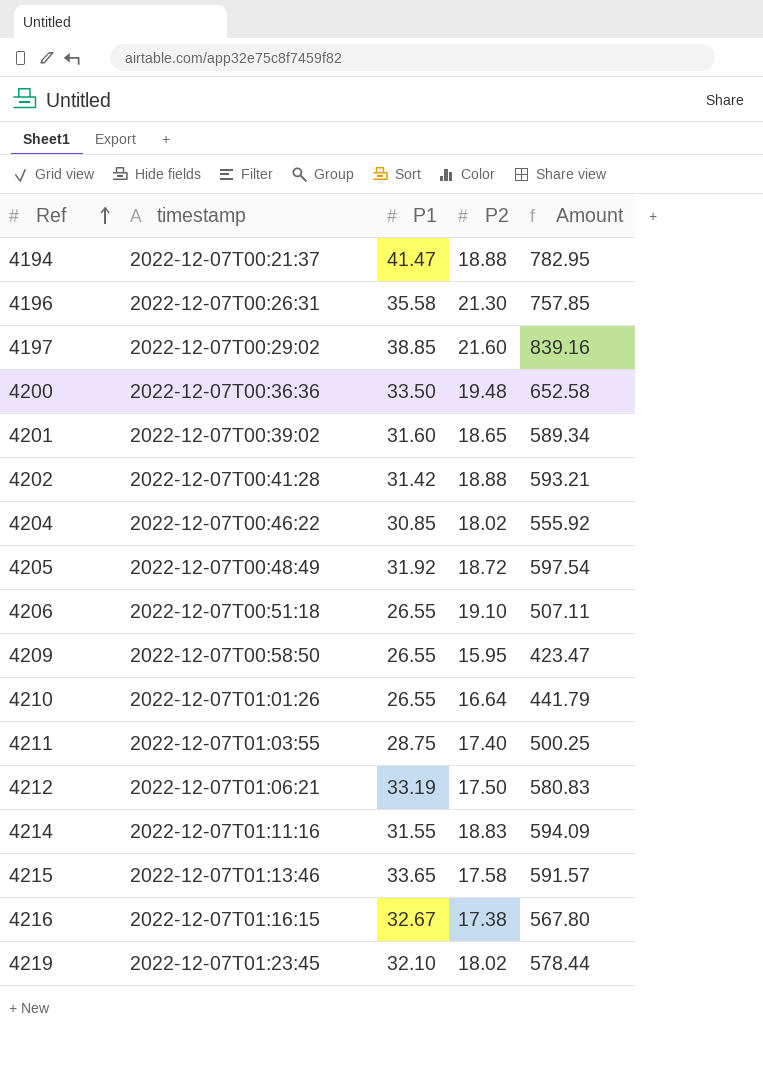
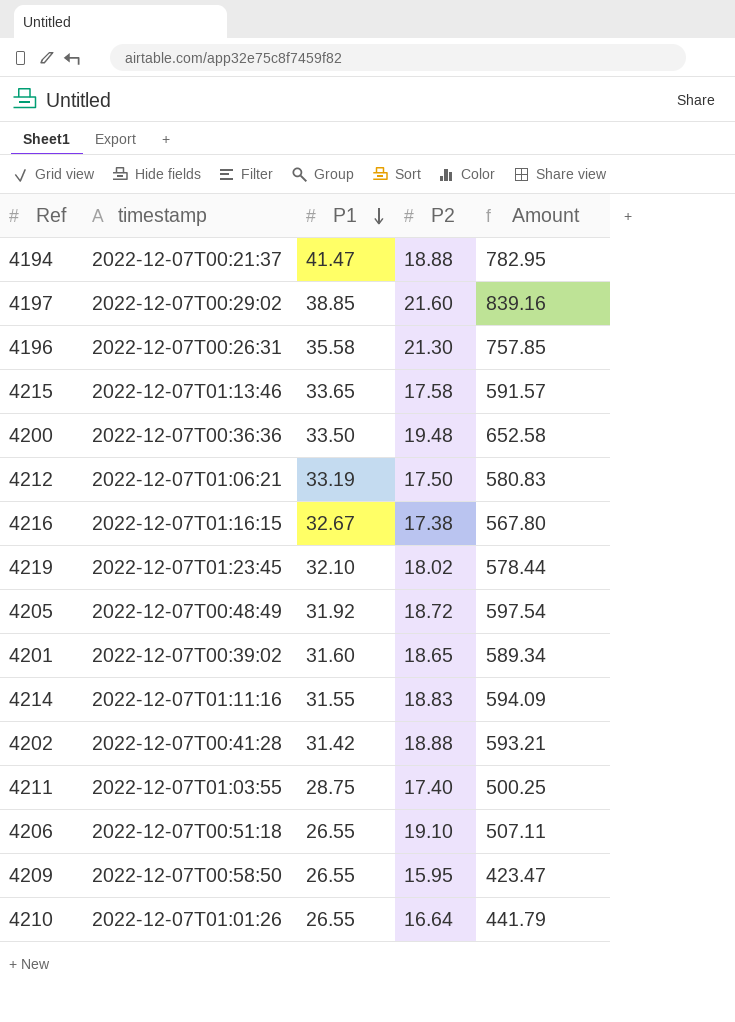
row order: Ref ascending -> P1 descending
row 4204: 2022-12-07T00:46:22 | 30.85 | 18.02 | 555.92 -> none

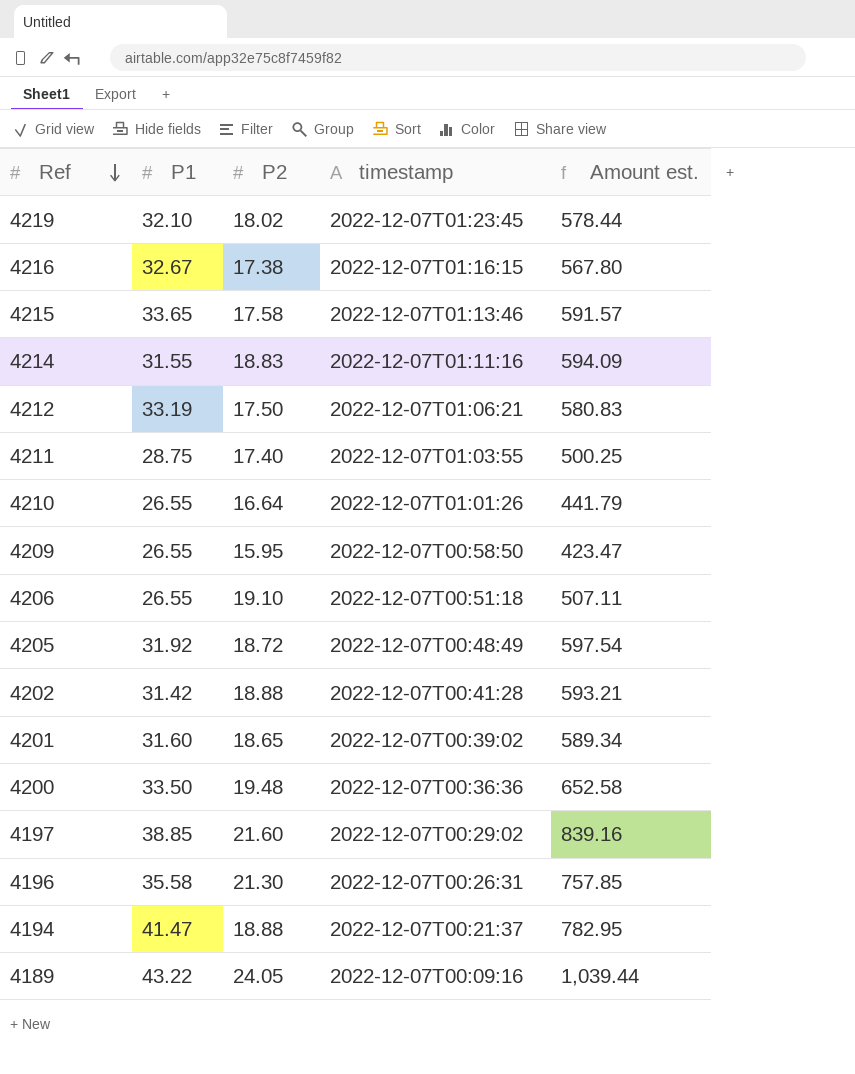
row order: P1 descending -> Ref descending
column timestamp | position: 2 -> 4
column name: Amount -> Amount est.
row 4189: none -> 43.22 | 24.05 | 2022-12-07T00:09:16 | 1,039.44

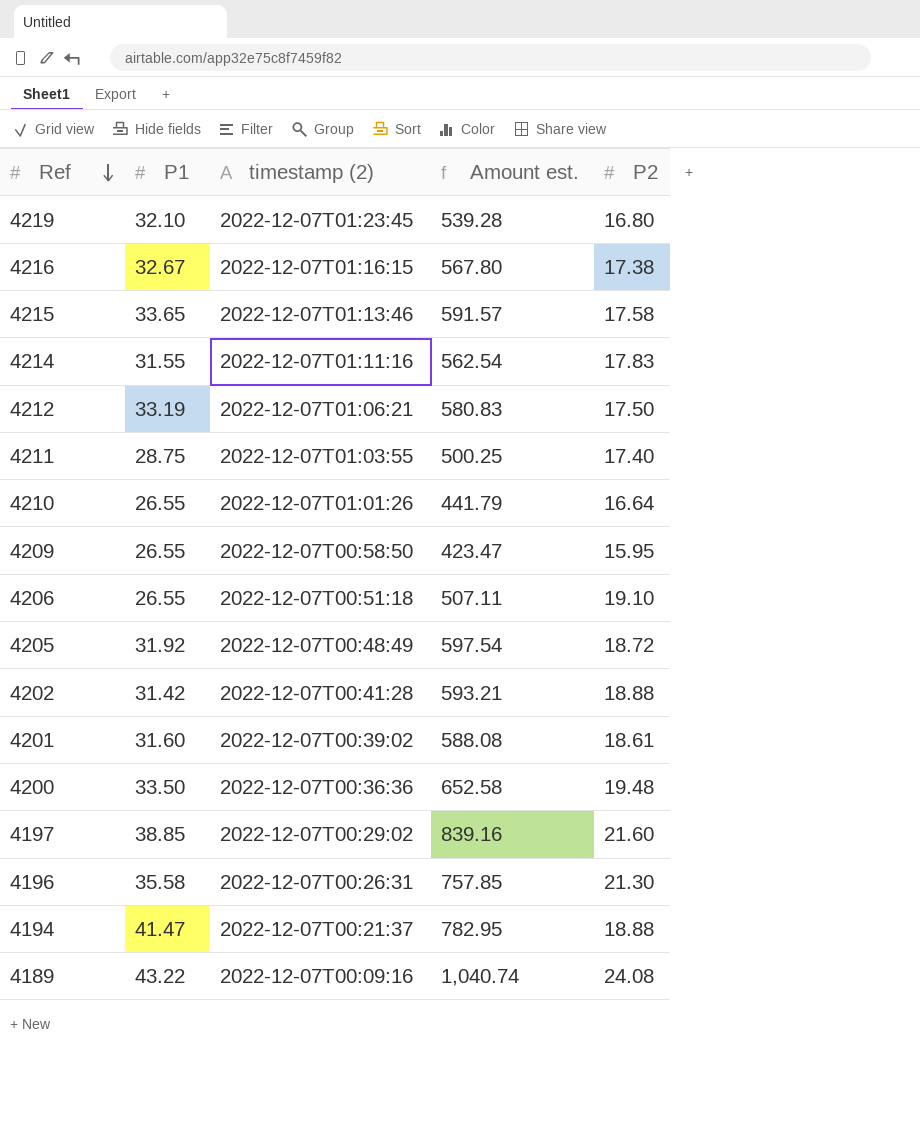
column name: timestamp -> timestamp (2)
column P2 | position: 3 -> 5
4219 | Amount est.: 578.44 -> 539.28
4219 | P2: 18.02 -> 16.80
4214 | Amount est.: 594.09 -> 562.54
4214 | P2: 18.83 -> 17.83
4201 | Amount est.: 589.34 -> 588.08
4201 | P2: 18.65 -> 18.61
4189 | Amount est.: 1,039.44 -> 1,040.74
4189 | P2: 24.05 -> 24.08

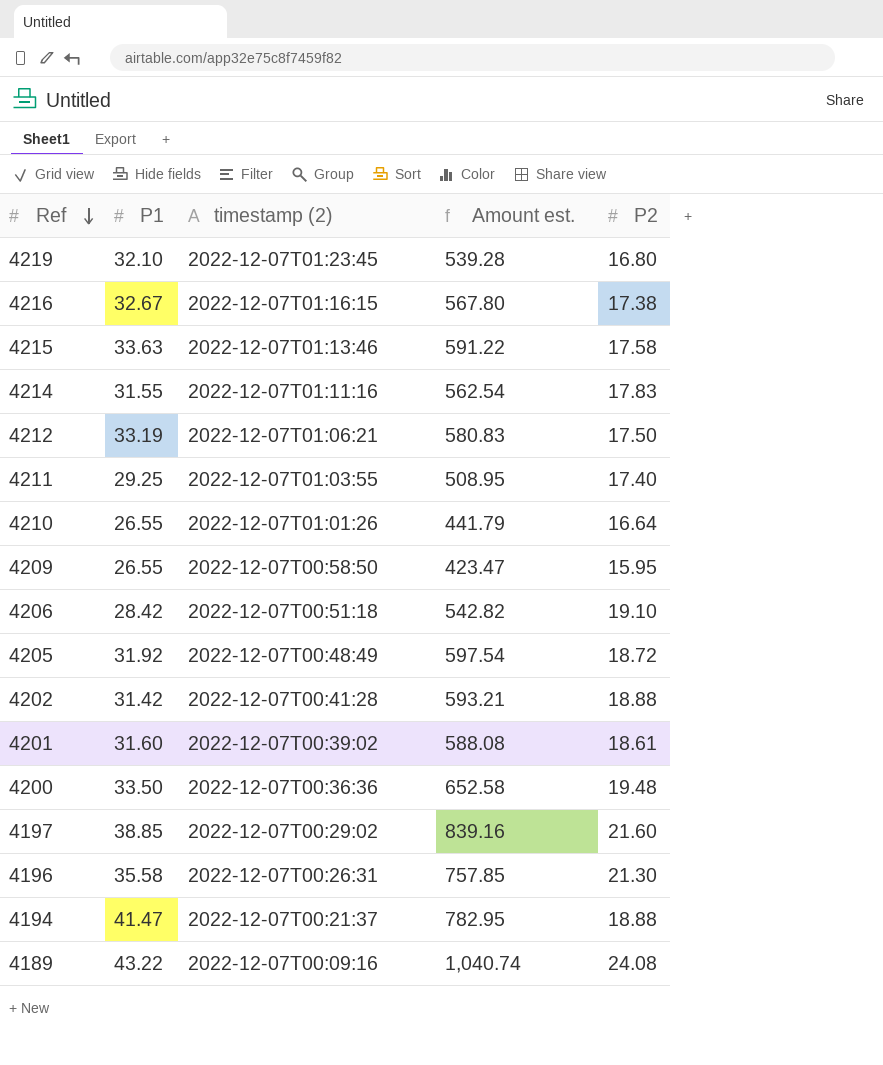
4215 | P1: 33.65 -> 33.63
4215 | Amount est.: 591.57 -> 591.22
4211 | P1: 28.75 -> 29.25
4211 | Amount est.: 500.25 -> 508.95
4206 | P1: 26.55 -> 28.42
4206 | Amount est.: 507.11 -> 542.82

